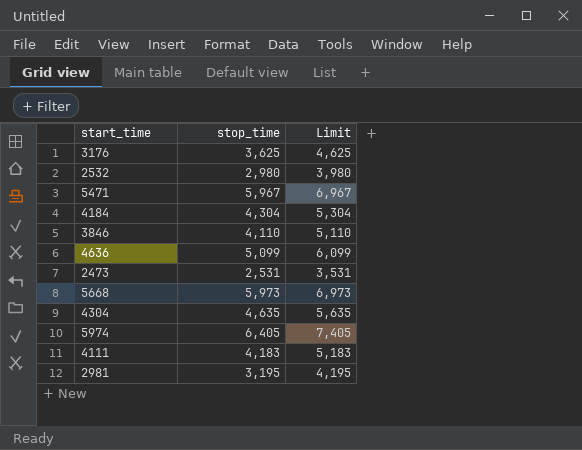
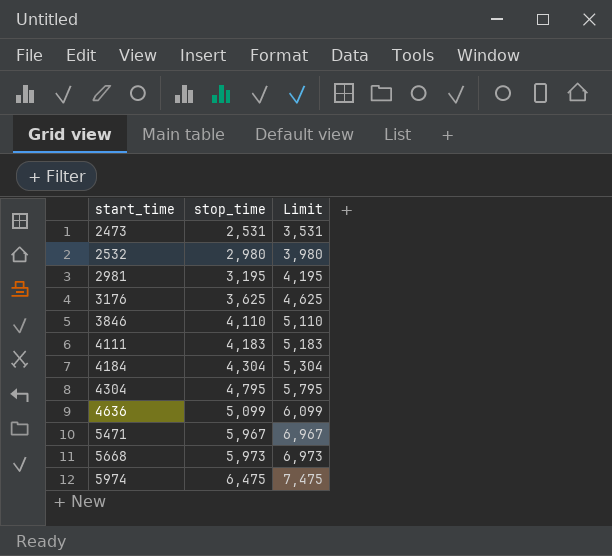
row order: none -> start_time ascending
4304 | stop_time: 4,635 -> 4,795
4304 | Limit: 5,635 -> 5,795
5974 | stop_time: 6,405 -> 6,475
5974 | Limit: 7,405 -> 7,475

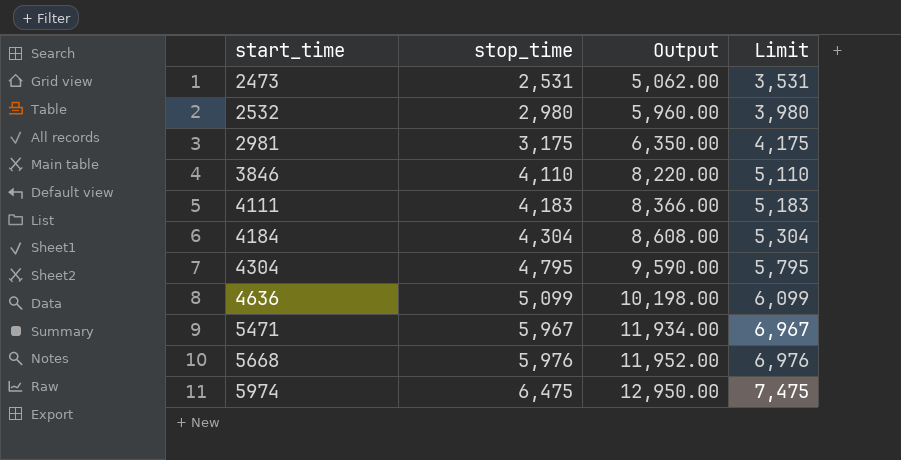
column Output | formula: none -> [stop_time] * 2
row 3176: 3,625 | 4,625 -> none
2981 | stop_time: 3,195 -> 3,175
2981 | Limit: 4,195 -> 4,175
5668 | stop_time: 5,973 -> 5,976
5668 | Limit: 6,973 -> 6,976

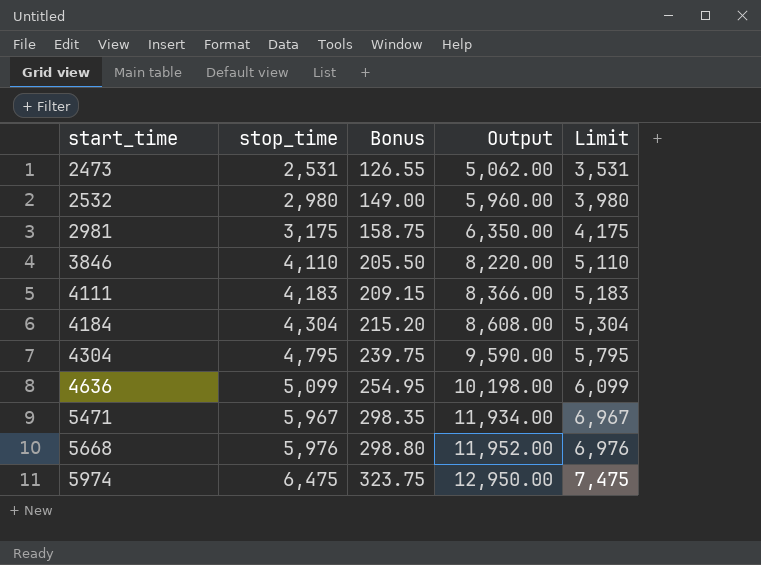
column Bonus | formula: none -> [stop_time] * 0.05

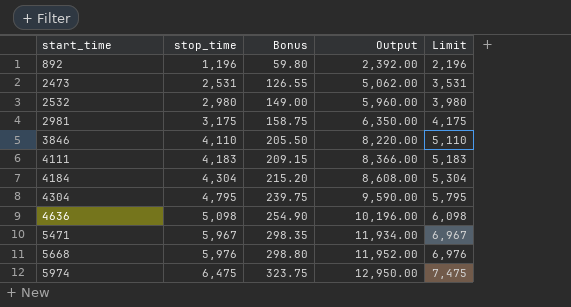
row 892: none -> 1,196 | 59.80 | 2,392.00 | 2,196
4636 | stop_time: 5,099 -> 5,098
4636 | Bonus: 254.95 -> 254.90
4636 | Output: 10,198.00 -> 10,196.00
4636 | Limit: 6,099 -> 6,098

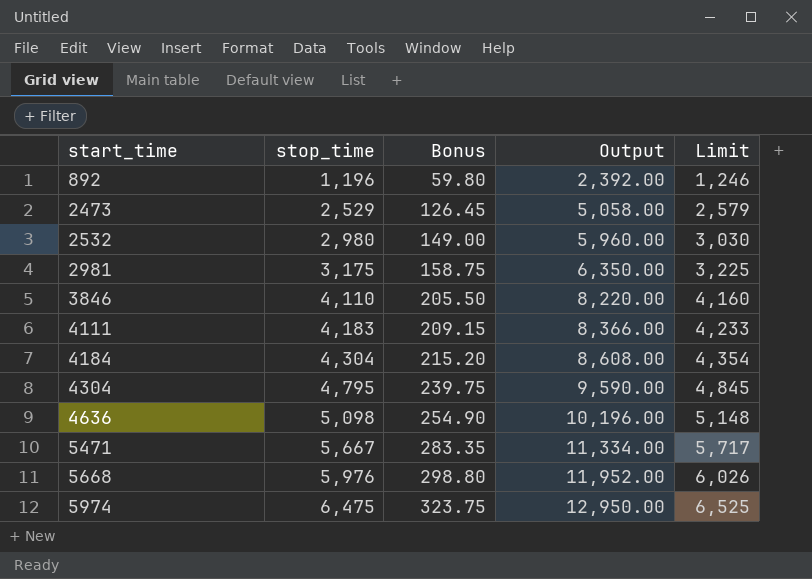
column Limit | formula: [stop_time] + 1000 -> [stop_time] + 50
2473 | stop_time: 2,531 -> 2,529
2473 | Bonus: 126.55 -> 126.45
2473 | Output: 5,062.00 -> 5,058.00
5471 | stop_time: 5,967 -> 5,667
5471 | Bonus: 298.35 -> 283.35
5471 | Output: 11,934.00 -> 11,334.00

